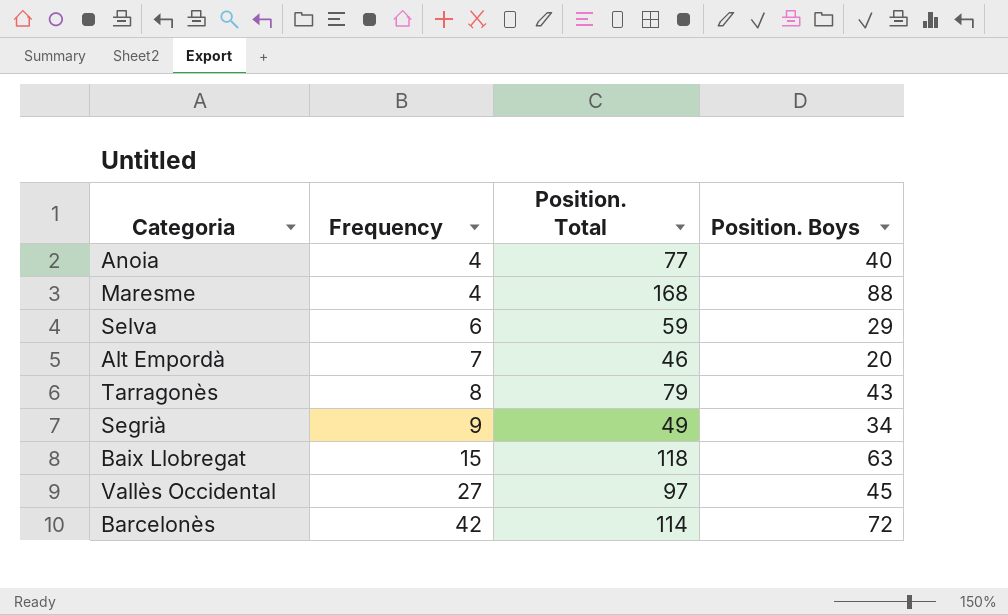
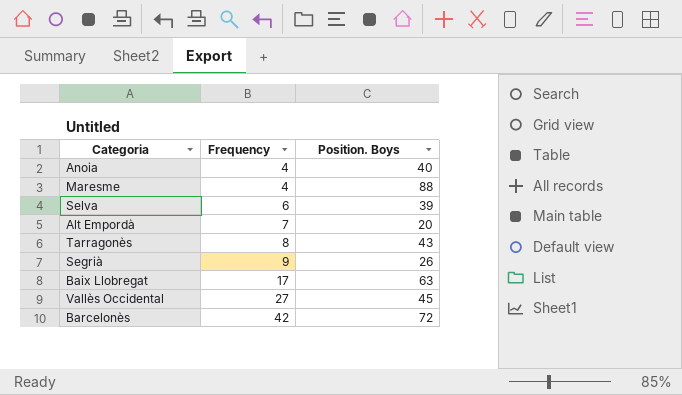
column Position. Total | position: 3 -> none
Selva | Position. Boys: 29 -> 39
Segrià | Position. Boys: 34 -> 26
Baix Llobregat | Frequency: 15 -> 17

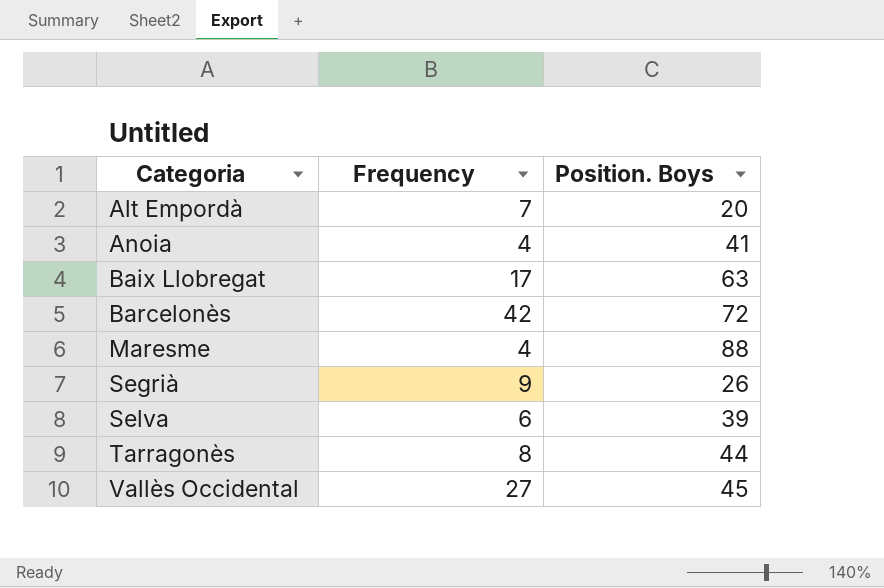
row order: Frequency ascending -> Categoria ascending
Anoia | Position. Boys: 40 -> 41
Tarragonès | Position. Boys: 43 -> 44

